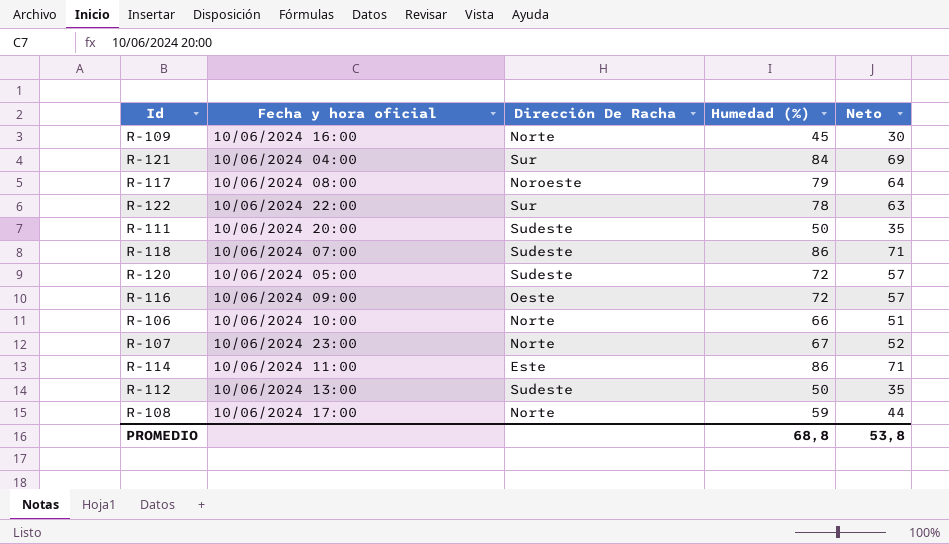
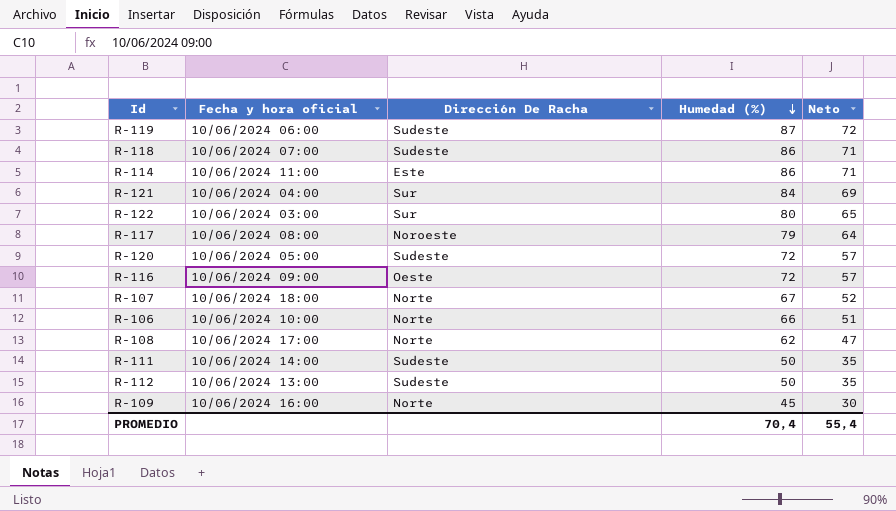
row order: none -> Humedad (%) descending
row R-119: none -> 10/06/2024 06:00 | Sudeste | 87 | 72
R-122 | Fecha y hora oficial: 10/06/2024 22:00 -> 10/06/2024 03:00
R-122 | Humedad (%): 78 -> 80
R-122 | Neto: 63 -> 65
R-107 | Fecha y hora oficial: 10/06/2024 23:00 -> 10/06/2024 18:00
R-108 | Humedad (%): 59 -> 62
R-108 | Neto: 44 -> 47
R-111 | Fecha y hora oficial: 10/06/2024 20:00 -> 10/06/2024 14:00
PROMEDIO | Humedad (%): 68,8 -> 70,4
PROMEDIO | Neto: 53,8 -> 55,4

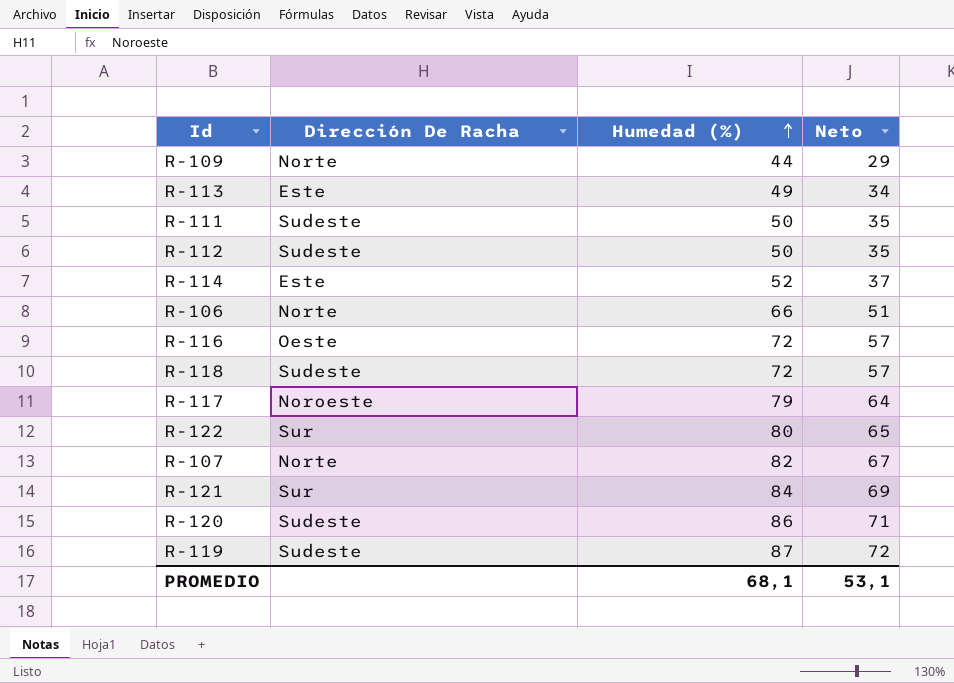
row order: Humedad (%) descending -> Humedad (%) ascending
column Fecha y hora oficial | position: 2 -> none
row R-108: 10/06/2024 17:00 | Norte | 62 | 47 -> none
R-109 | Humedad (%): 45 -> 44
R-109 | Neto: 30 -> 29
row R-113: none -> Este | 49 | 34
R-114 | Humedad (%): 86 -> 52
R-114 | Neto: 71 -> 37
R-118 | Humedad (%): 86 -> 72
R-118 | Neto: 71 -> 57
R-107 | Humedad (%): 67 -> 82
R-107 | Neto: 52 -> 67
R-120 | Humedad (%): 72 -> 86
R-120 | Neto: 57 -> 71
PROMEDIO | Humedad (%): 70,4 -> 68,1
PROMEDIO | Neto: 55,4 -> 53,1

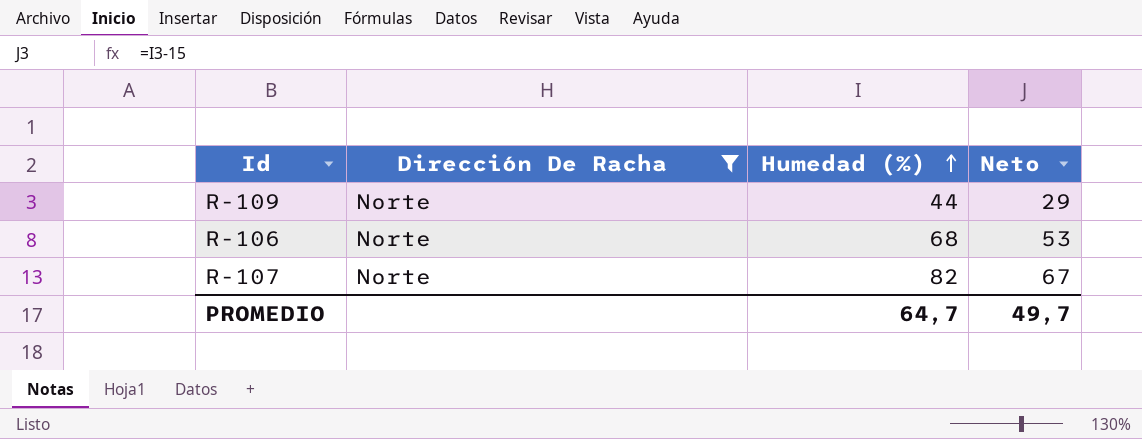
filter: none -> Dirección De Racha = Norte
R-106 | Humedad (%): 66 -> 68
R-106 | Neto: 51 -> 53
PROMEDIO | Humedad (%): 68,1 -> 64,7
PROMEDIO | Neto: 53,1 -> 49,7

